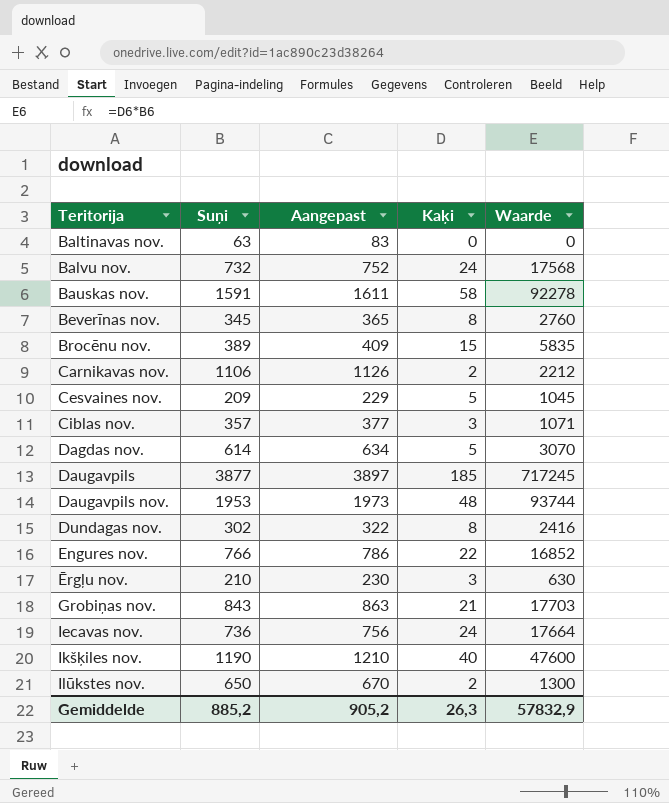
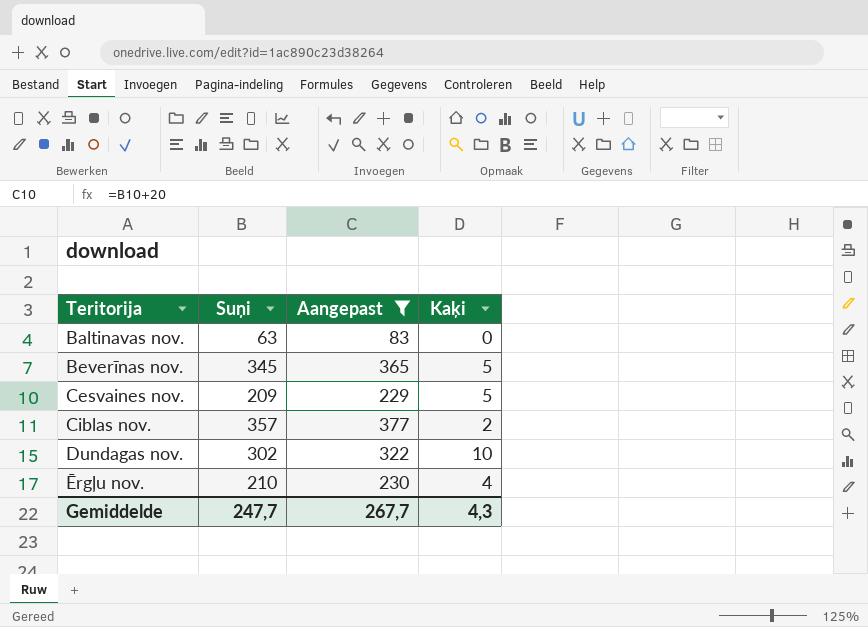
filter: none -> Aangepast <= 377
column Waarde | formula: [Suņi] * [Kaķi] -> none
Beverīnas nov. | Kaķi: 8 -> 5
Ciblas nov. | Kaķi: 3 -> 2
Dundagas nov. | Kaķi: 8 -> 10
Ērgļu nov. | Kaķi: 3 -> 4
Gemiddelde | Suņi: 885,2 -> 247,7
Gemiddelde | Aangepast: 905,2 -> 267,7
Gemiddelde | Kaķi: 26,3 -> 4,3

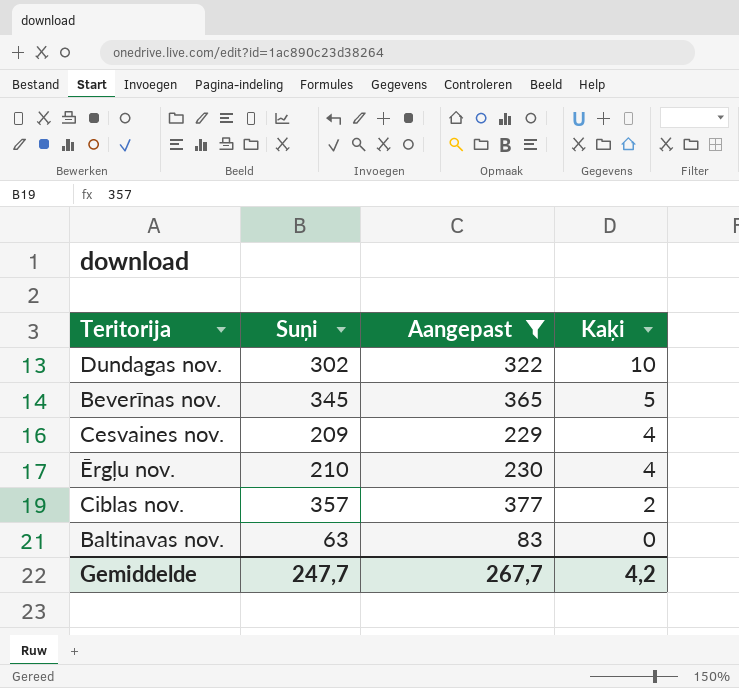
row order: Teritorija ascending -> Kaķi descending
Cesvaines nov. | Kaķi: 5 -> 4
Gemiddelde | Kaķi: 4,3 -> 4,2

